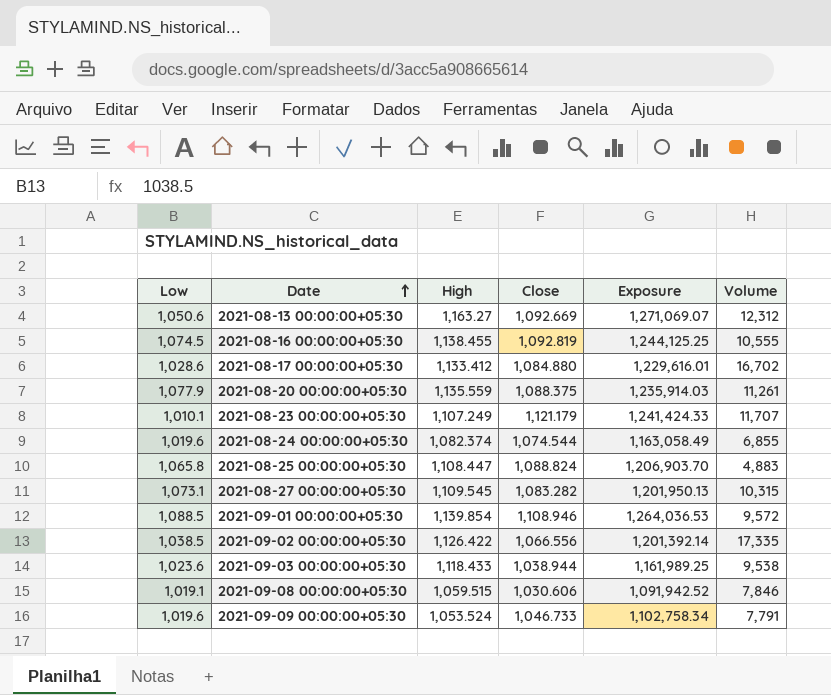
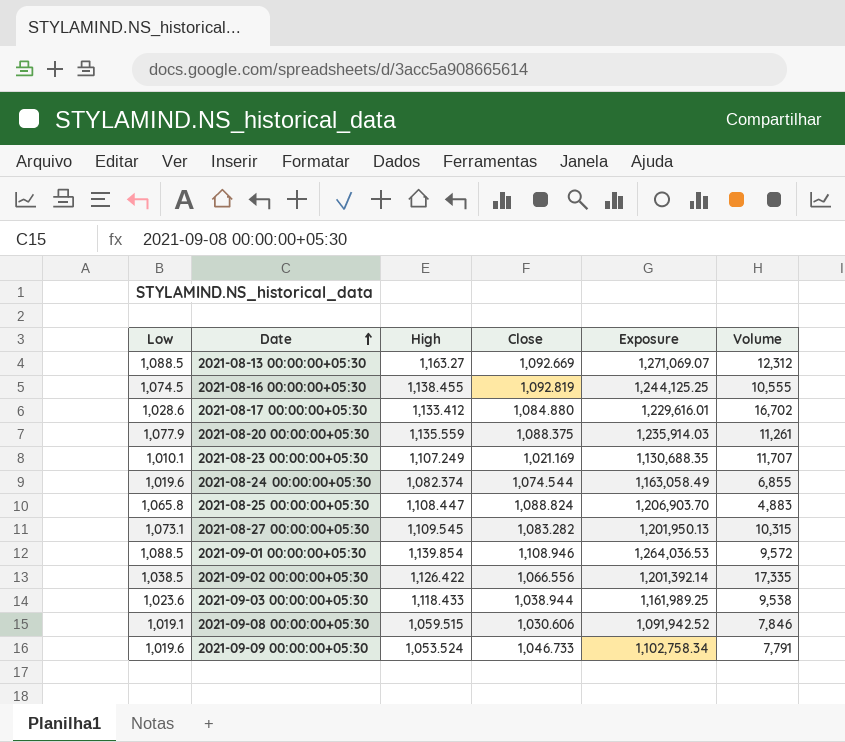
2021-08-13 00:00:00+05:30 | Low: 1,050.6 -> 1,088.5
2021-08-23 00:00:00+05:30 | Close: 1,121.179 -> 1,021.169
2021-08-23 00:00:00+05:30 | Exposure: 1,241,424.33 -> 1,130,688.35

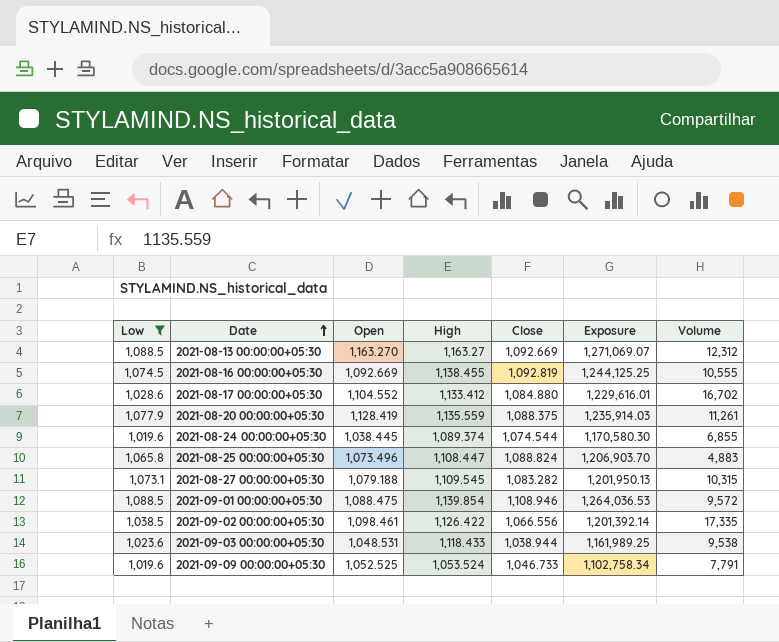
filter: none -> Low >= 1,019.6
column Open | position: none -> 3
2021-08-24 00:00:00+05:30 | High: 1,082.374 -> 1,089.374
2021-08-24 00:00:00+05:30 | Exposure: 1,163,058.49 -> 1,170,580.30

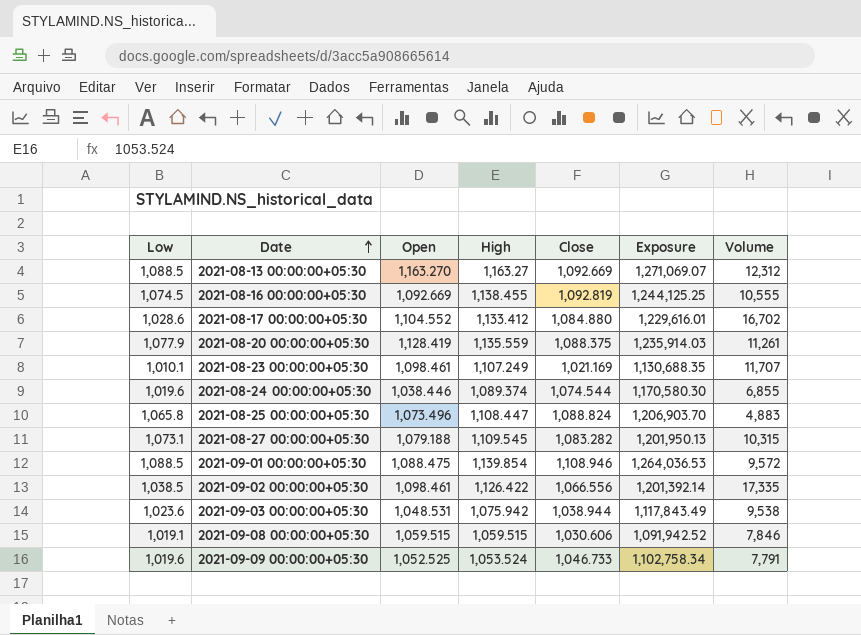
filter: Low >= 1,019.6 -> none
2021-08-24 00:00:00+05:30 | Open: 1,038.445 -> 1,038.446
2021-09-03 00:00:00+05:30 | High: 1,118.433 -> 1,075.942
2021-09-03 00:00:00+05:30 | Exposure: 1,161,989.25 -> 1,117,843.49

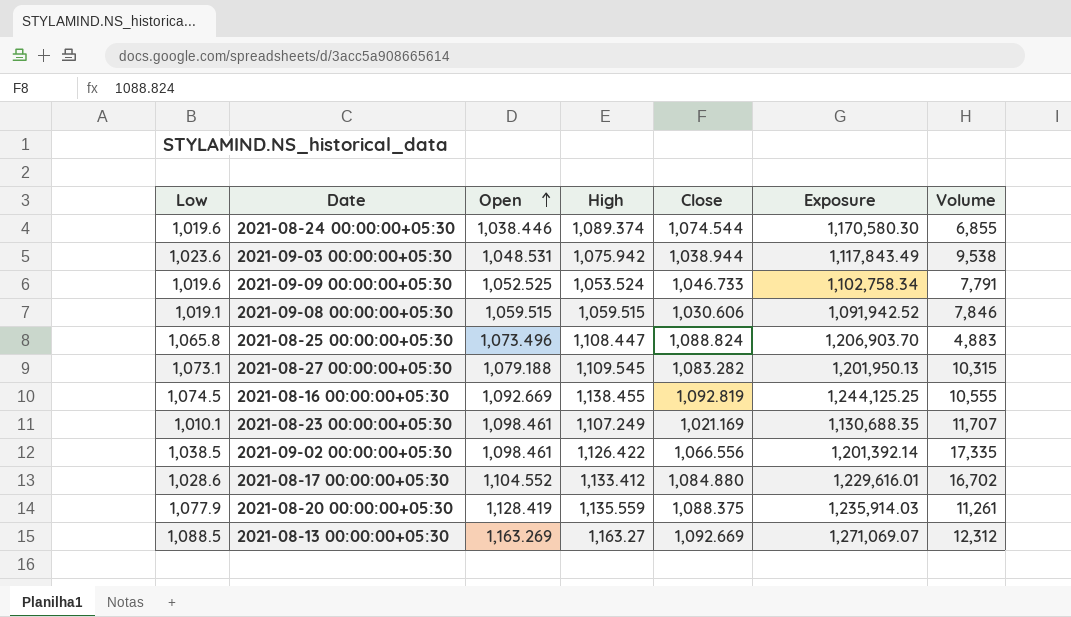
row order: Date ascending -> Open ascending
row 2021-09-01 00:00:00+05:30: 1,088.5 | 1,088.475 | 1,139.854 | 1,108.946 | 1,264,036.53 | 9,572 -> none
2021-08-13 00:00:00+05:30 | Open: 1,163.270 -> 1,163.269

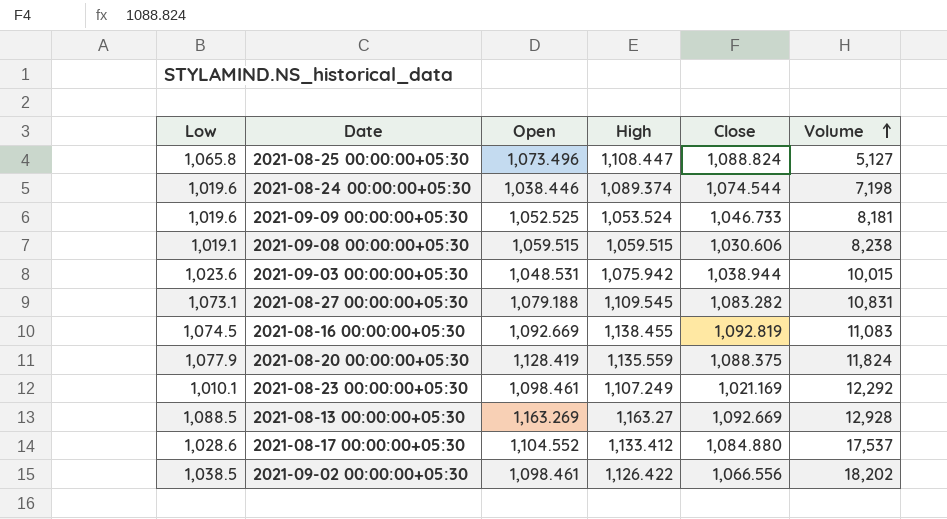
row order: Open ascending -> Volume ascending
column Exposure | formula: [High] * [Close] -> none
2021-08-25 00:00:00+05:30 | Volume: 4,883 -> 5,127
2021-08-24 00:00:00+05:30 | Volume: 6,855 -> 7,198
2021-09-09 00:00:00+05:30 | Volume: 7,791 -> 8,181
2021-09-08 00:00:00+05:30 | Volume: 7,846 -> 8,238
2021-09-03 00:00:00+05:30 | Volume: 9,538 -> 10,015
2021-08-27 00:00:00+05:30 | Volume: 10,315 -> 10,831
2021-08-16 00:00:00+05:30 | Volume: 10,555 -> 11,083
2021-08-20 00:00:00+05:30 | Volume: 11,261 -> 11,824
2021-08-23 00:00:00+05:30 | Volume: 11,707 -> 12,292
2021-08-13 00:00:00+05:30 | Volume: 12,312 -> 12,928
2021-08-17 00:00:00+05:30 | Volume: 16,702 -> 17,537
2021-09-02 00:00:00+05:30 | Volume: 17,335 -> 18,202

